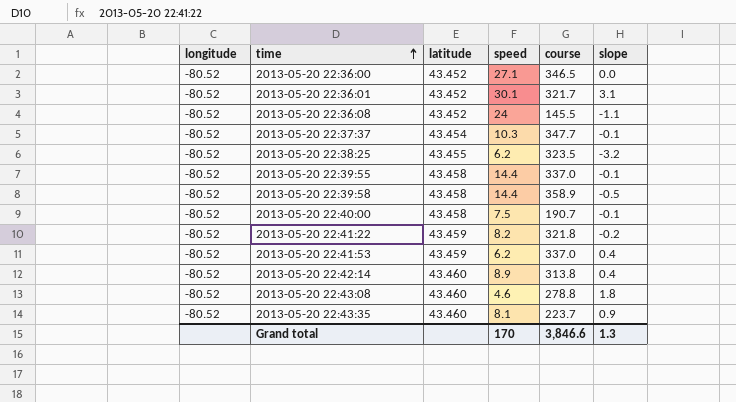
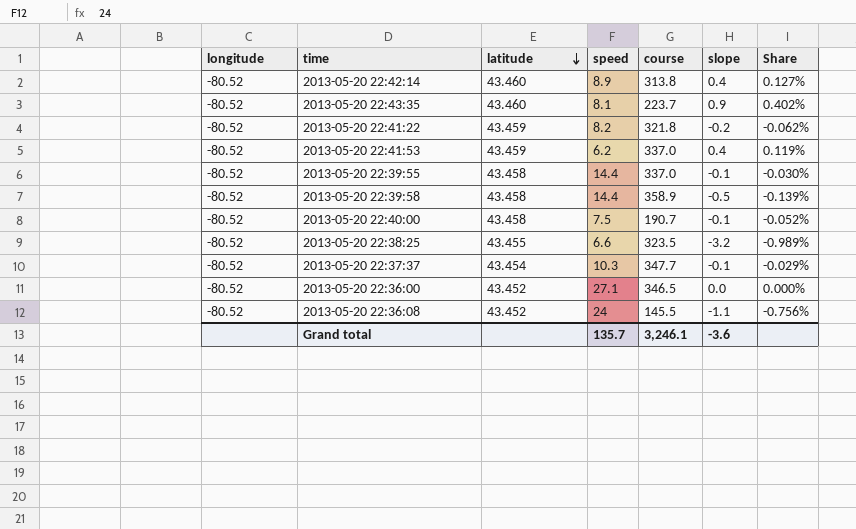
row order: time ascending -> latitude descending
column Share | formula: none -> [slope] / [course]
row 2013-05-20 22:36:01: -80.52 | 43.452 | 30.1 | 321.7 | 3.1 -> none
row 2013-05-20 22:43:08: -80.52 | 43.460 | 4.6 | 278.8 | 1.8 -> none
2013-05-20 22:38:25 | speed: 6.2 -> 6.6
Grand total | speed: 170 -> 135.7
Grand total | course: 3,846.6 -> 3,246.1
Grand total | slope: 1.3 -> -3.6

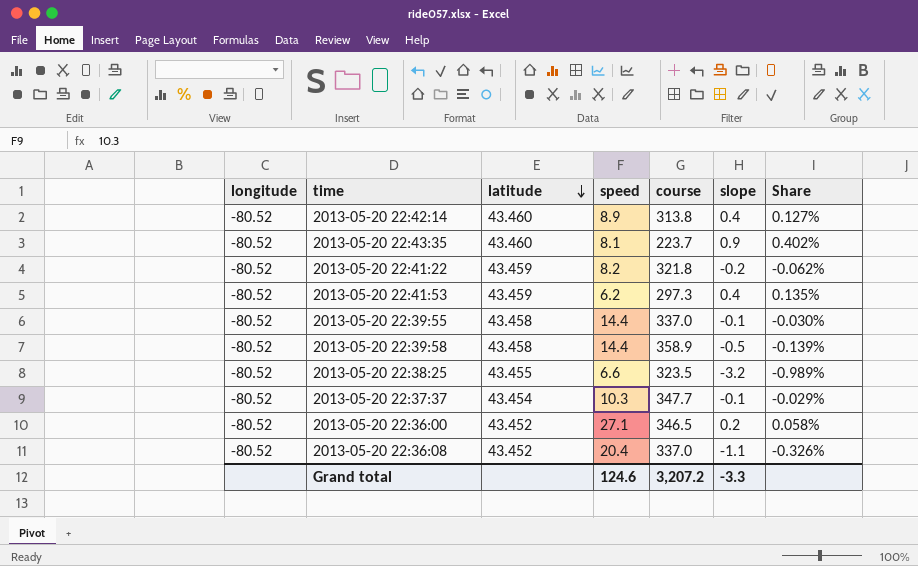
row 2013-05-20 22:40:00: -80.52 | 43.458 | 7.5 | 190.7 | -0.1 | -0.052% -> none
2013-05-20 22:41:53 | course: 337.0 -> 297.3
2013-05-20 22:41:53 | Share: 0.119% -> 0.135%
2013-05-20 22:36:00 | slope: 0.0 -> 0.2
2013-05-20 22:36:00 | Share: 0.000% -> 0.058%
2013-05-20 22:36:08 | speed: 24 -> 20.4
2013-05-20 22:36:08 | course: 145.5 -> 337.0
2013-05-20 22:36:08 | Share: -0.756% -> -0.326%
Grand total | speed: 135.7 -> 124.6
Grand total | course: 3,246.1 -> 3,207.2
Grand total | slope: -3.6 -> -3.3

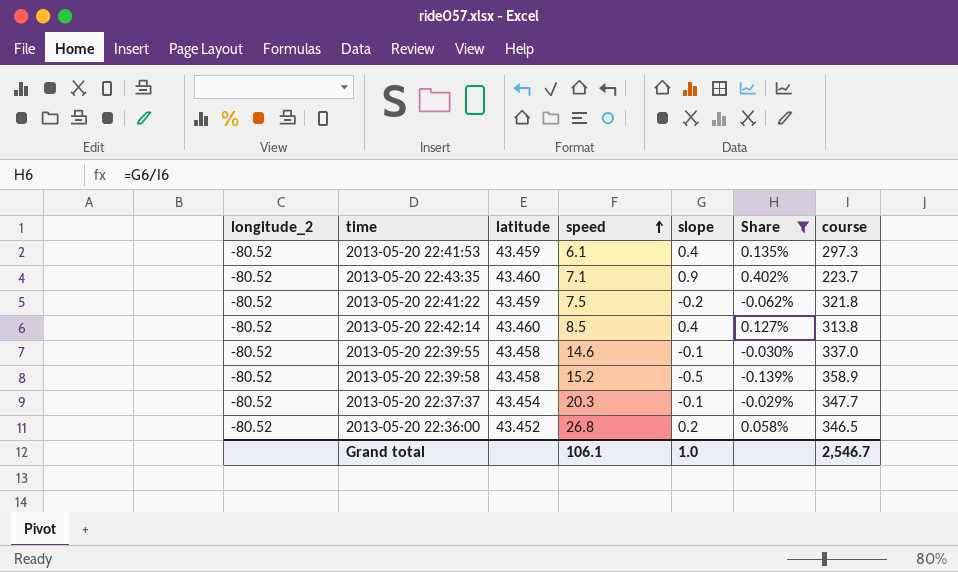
filter: none -> Share >= -0.139%
row order: latitude descending -> speed ascending
column name: longitude -> longitude_2
column course | position: 5 -> 7
2013-05-20 22:41:53 | speed: 6.2 -> 6.1
2013-05-20 22:43:35 | speed: 8.1 -> 7.1
2013-05-20 22:41:22 | speed: 8.2 -> 7.5
2013-05-20 22:42:14 | speed: 8.9 -> 8.5
2013-05-20 22:39:55 | speed: 14.4 -> 14.6
2013-05-20 22:39:58 | speed: 14.4 -> 15.2
2013-05-20 22:37:37 | speed: 10.3 -> 20.3
2013-05-20 22:36:00 | speed: 27.1 -> 26.8
Grand total | speed: 124.6 -> 106.1
Grand total | slope: -3.3 -> 1.0
Grand total | course: 3,207.2 -> 2,546.7

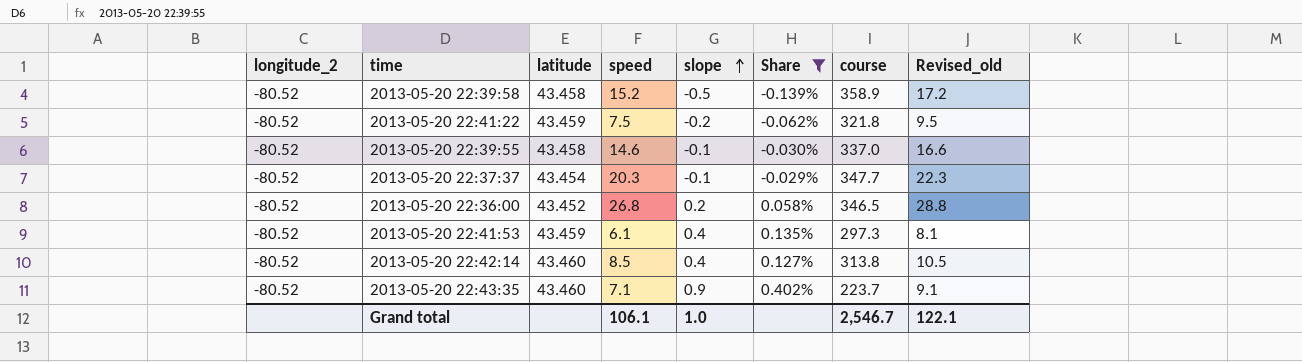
row order: speed ascending -> slope ascending
column Revised_old | formula: none -> [speed] + 2

